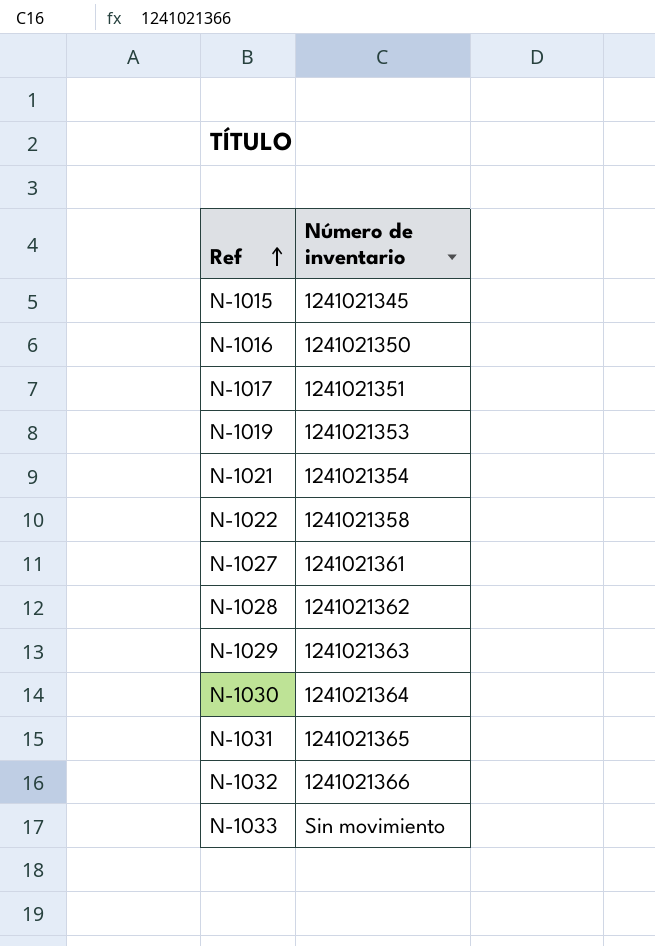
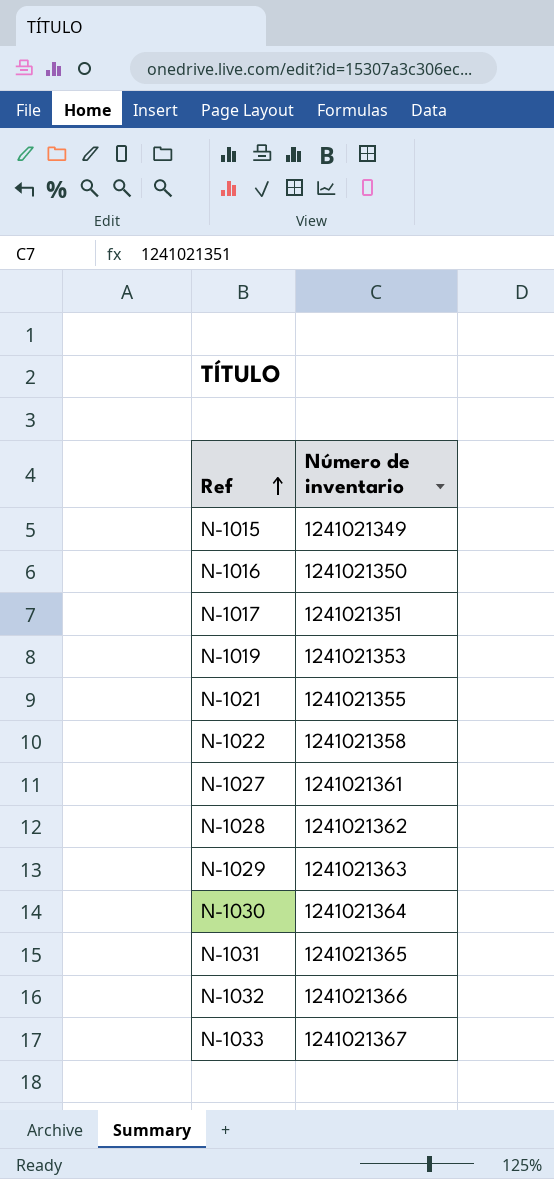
N-1015 | Número de inventario: 1241021345 -> 1241021349
N-1021 | Número de inventario: 1241021354 -> 1241021355
N-1033 | Número de inventario: Sin movimiento -> 1241021367

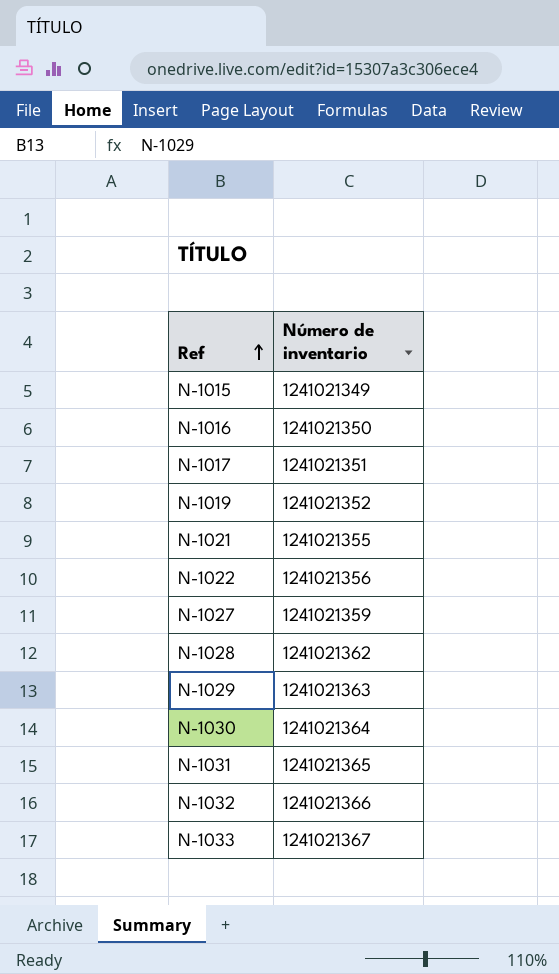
N-1019 | Número de inventario: 1241021353 -> 1241021352
N-1022 | Número de inventario: 1241021358 -> 1241021356
N-1027 | Número de inventario: 1241021361 -> 1241021359

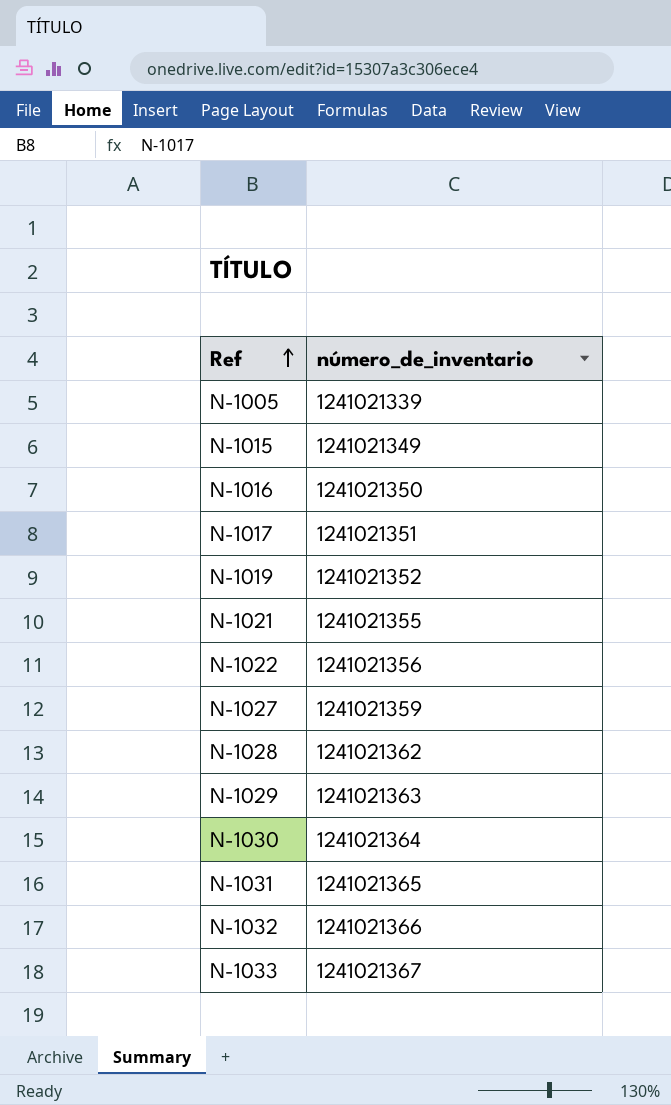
column name: Número de inventario -> número_de_inventario
row N-1005: none -> 1241021339

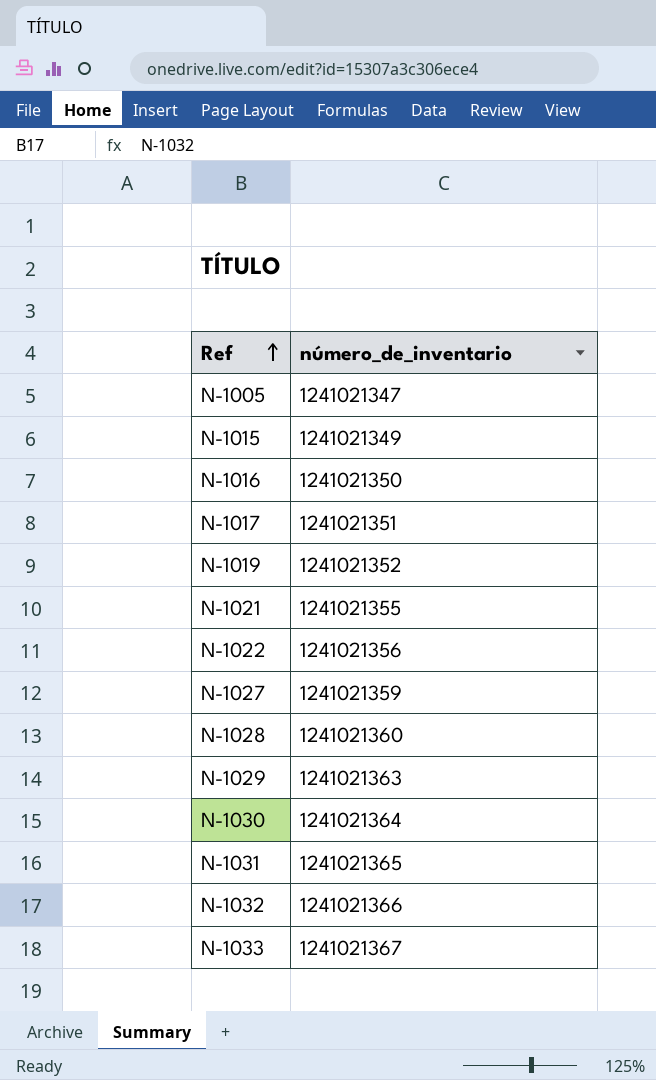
N-1005 | número_de_inventario: 1241021339 -> 1241021347
N-1028 | número_de_inventario: 1241021362 -> 1241021360

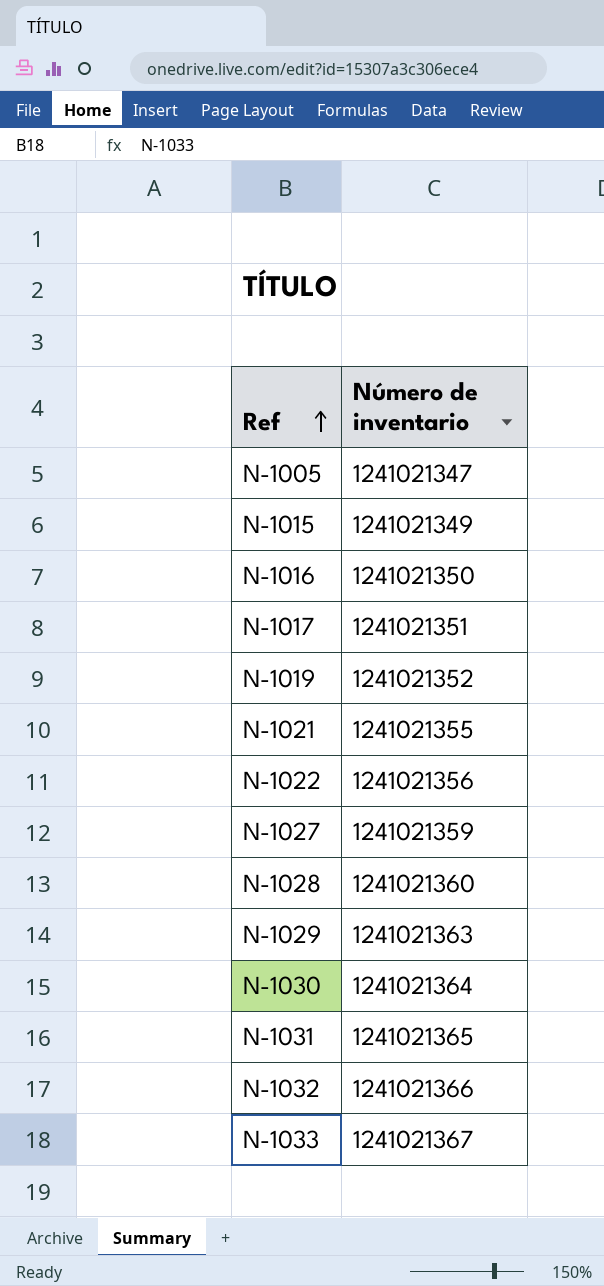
column name: número_de_inventario -> Número de inventario

